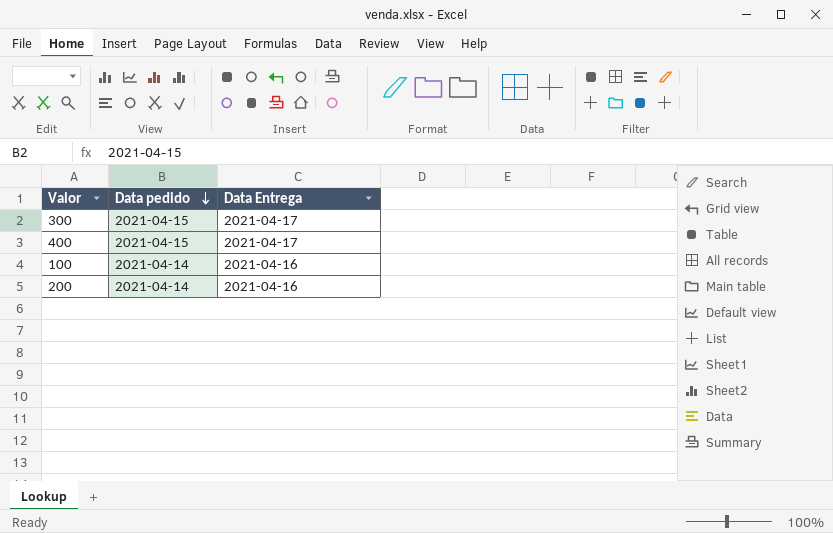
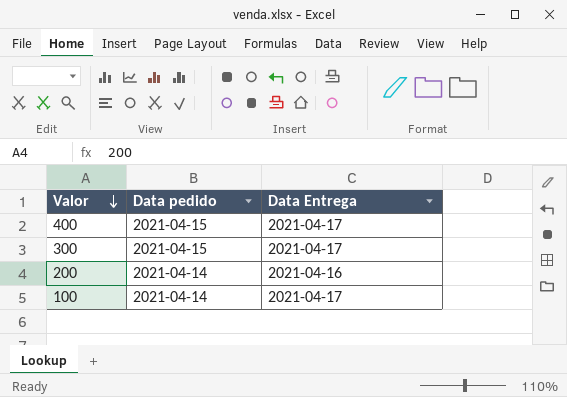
row order: Data pedido descending -> Valor descending
100 | Data Entrega: 2021-04-16 -> 2021-04-17

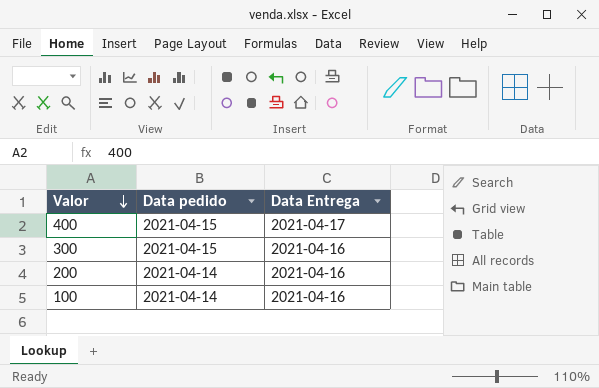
300 | Data Entrega: 2021-04-17 -> 2021-04-16
100 | Data Entrega: 2021-04-17 -> 2021-04-16

